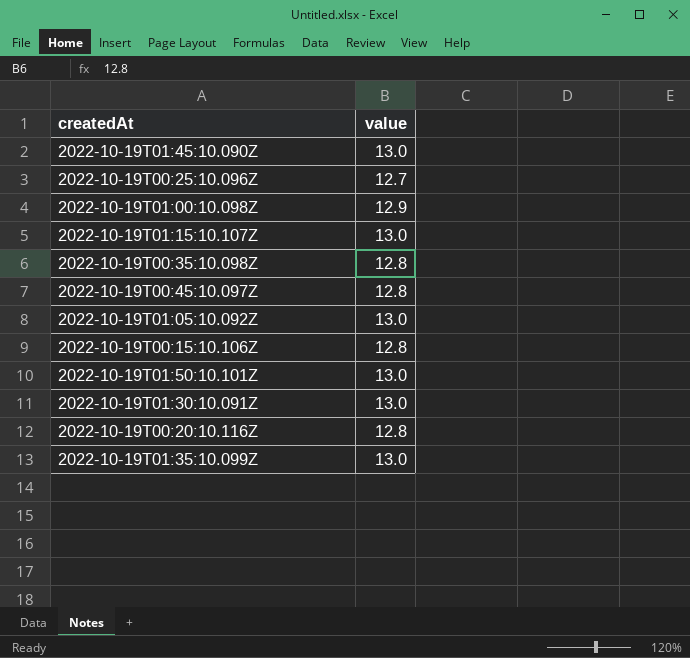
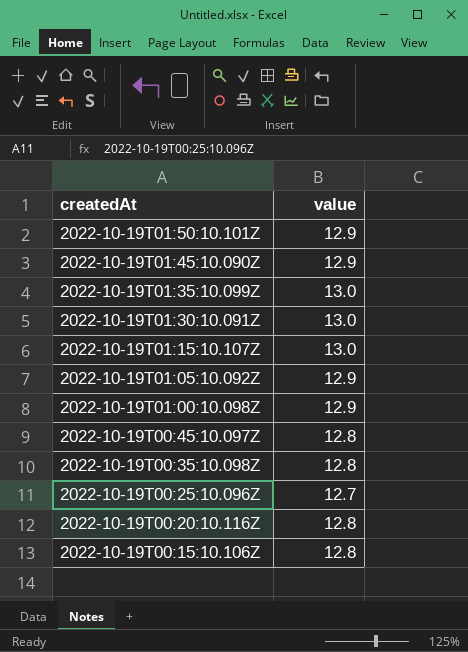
row order: none -> createdAt descending
2022-10-19T01:50:10.101Z | value: 13.0 -> 12.9
2022-10-19T01:45:10.090Z | value: 13.0 -> 12.9
2022-10-19T01:05:10.092Z | value: 13.0 -> 12.9

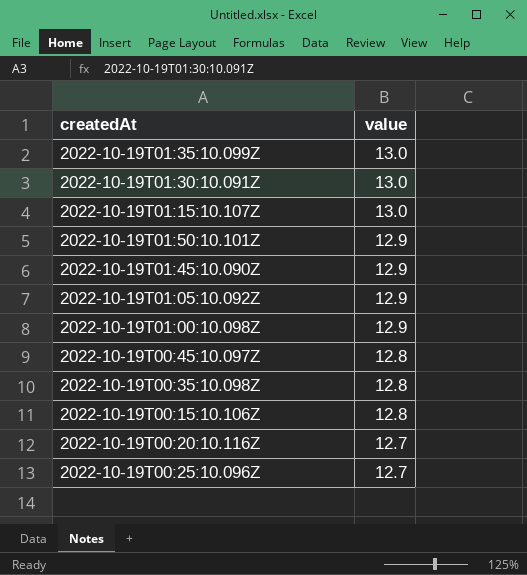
row order: createdAt descending -> value descending
2022-10-19T00:20:10.116Z | value: 12.8 -> 12.7

